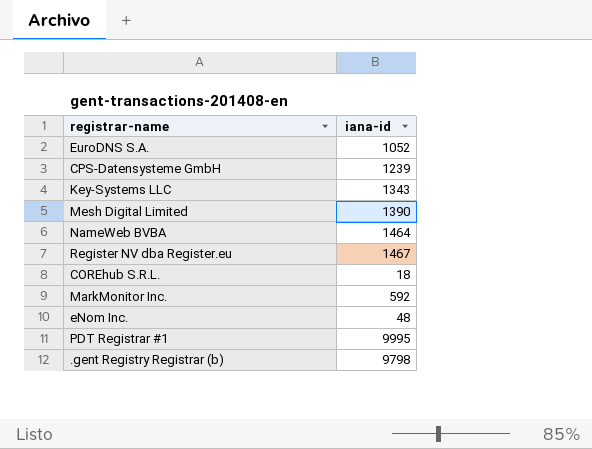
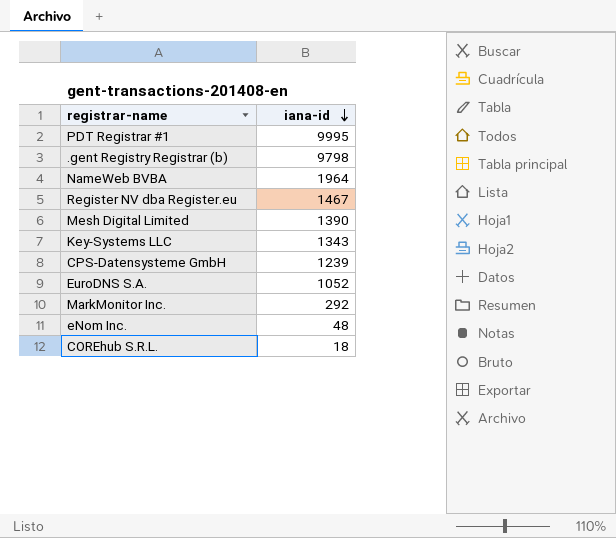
row order: none -> iana-id descending
NameWeb BVBA | iana-id: 1464 -> 1964
MarkMonitor Inc. | iana-id: 592 -> 292

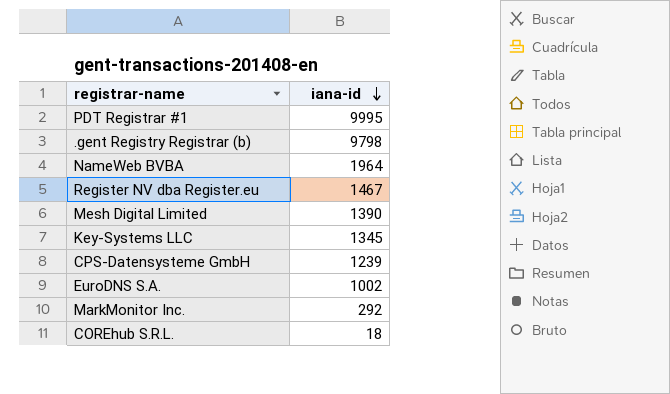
row eNom Inc.: 48 -> none
Key-Systems LLC | iana-id: 1343 -> 1345
EuroDNS S.A. | iana-id: 1052 -> 1002

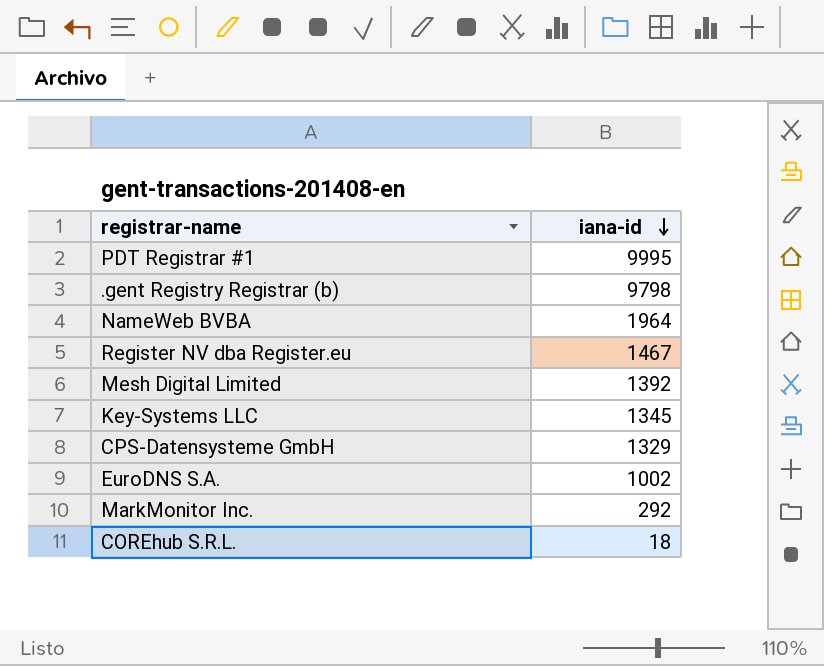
Mesh Digital Limited | iana-id: 1390 -> 1392
CPS-Datensysteme GmbH | iana-id: 1239 -> 1329

